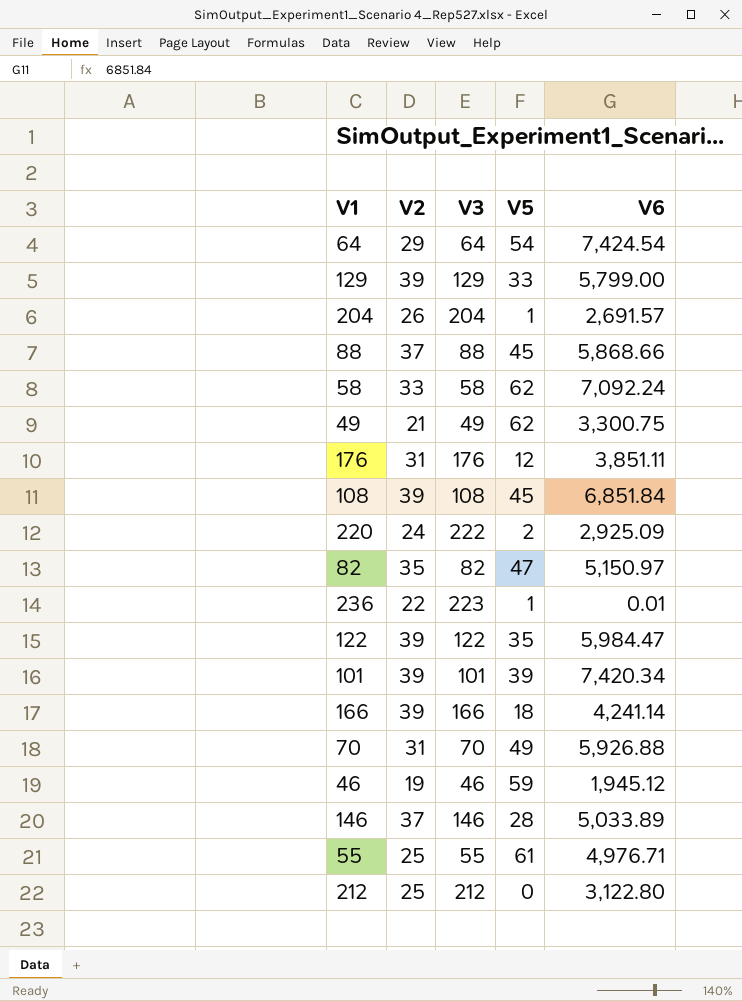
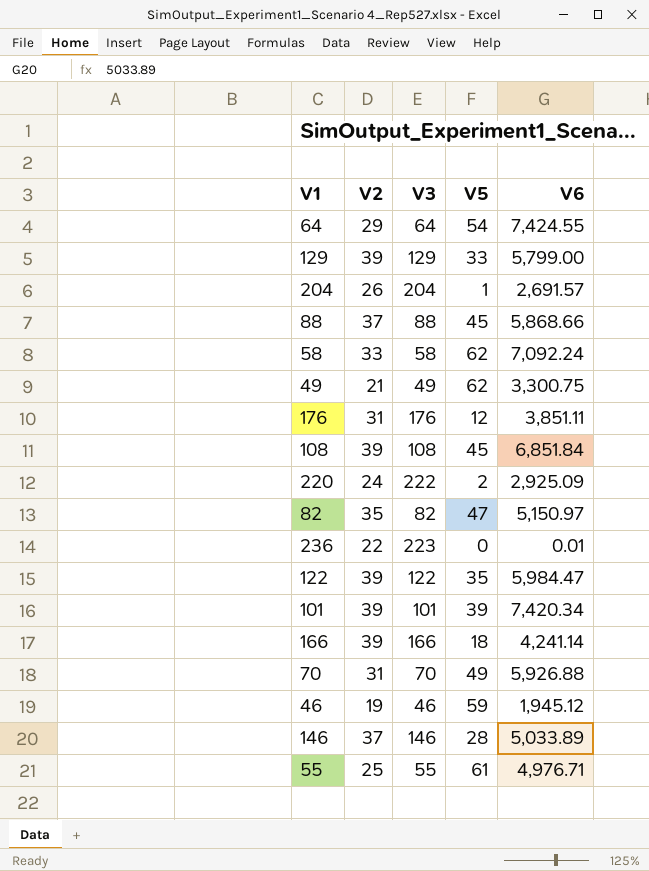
row 212: 25 | 212 | 0 | 3,122.80 -> none
64 | V6: 7,424.54 -> 7,424.55
236 | V5: 1 -> 0

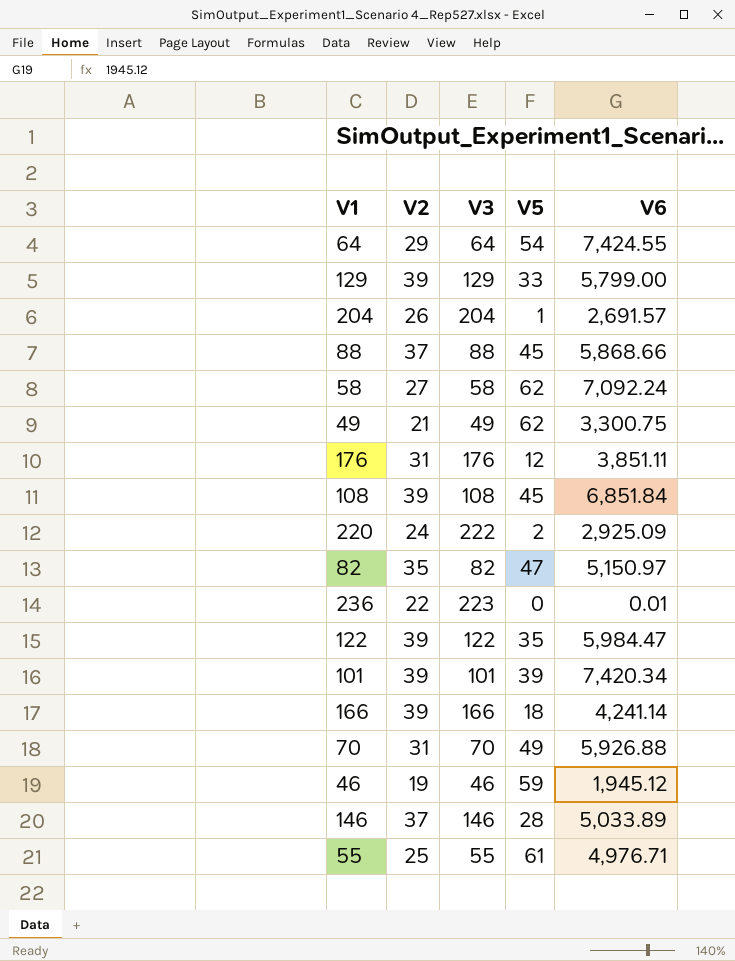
58 | V2: 33 -> 27

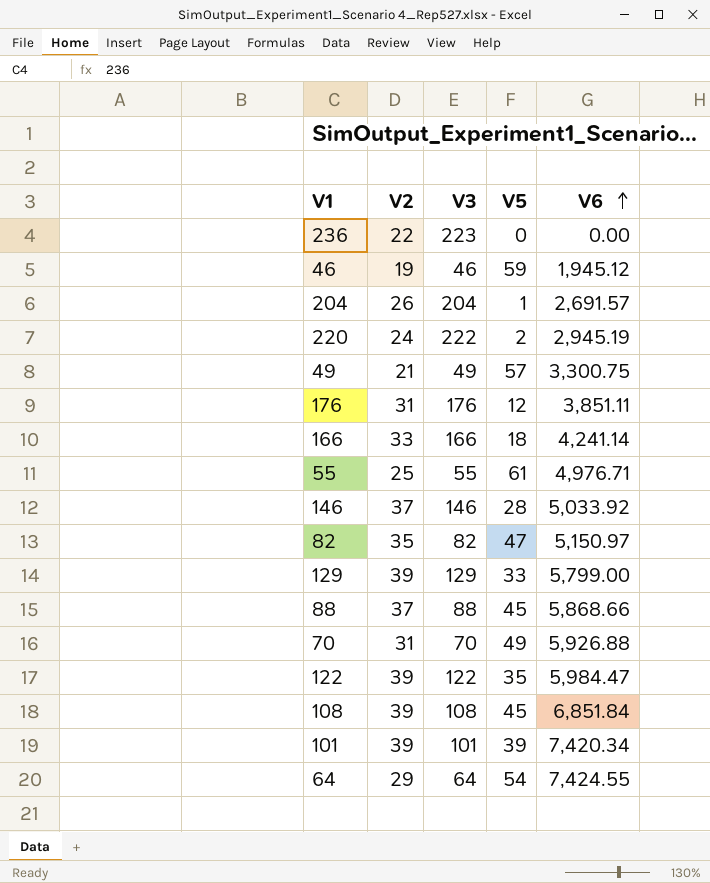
row order: none -> V6 ascending
row 58: 27 | 58 | 62 | 7,092.24 -> none
236 | V6: 0.01 -> 0.00
220 | V6: 2,925.09 -> 2,945.19
49 | V5: 62 -> 57
166 | V2: 39 -> 33
146 | V6: 5,033.89 -> 5,033.92

